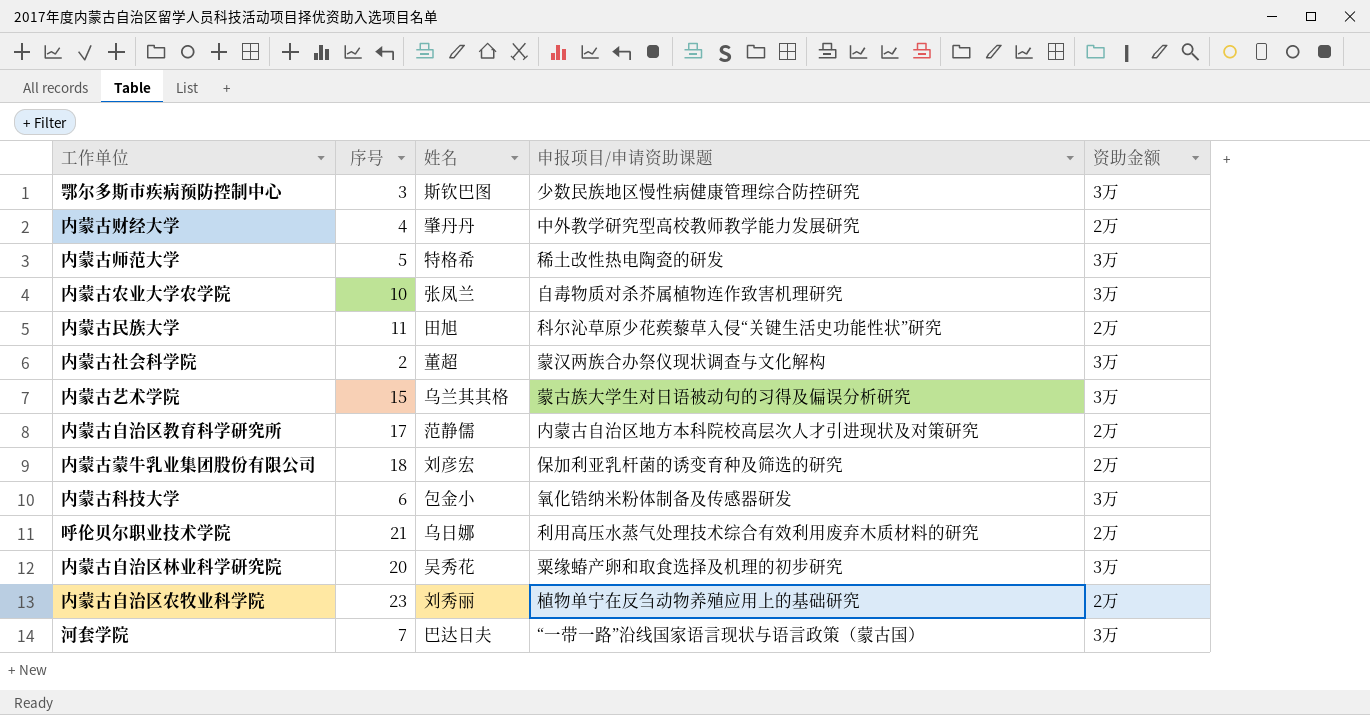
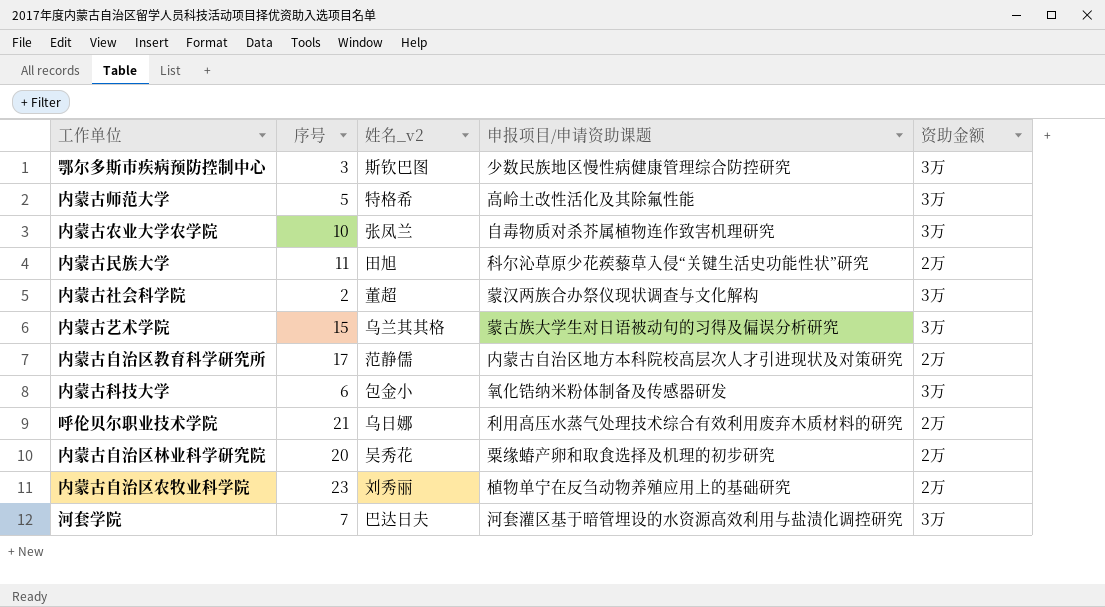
column name: 姓名 -> 姓名_v2
row 内蒙古财经大学: 4 | 肇丹丹 | 中外教学研究型高校教师教学能力发展研究 | 2万 -> none
row 内蒙古蒙牛乳业集团股份有限公司: 18 | 刘彦宏 | 保加利亚乳杆菌的诱变育种及筛选的研究 | 2万 -> none
内蒙古师范大学 | 申报项目/申请资助课题: 稀土改性热电陶瓷的研发 -> 高岭土改性活化及其除氟性能
内蒙古自治区林业科学研究院 | 资助金额: 3万 -> 2万
河套学院 | 申报项目/申请资助课题: “一带一路”沿线国家语言现状与语言政策（蒙古国） -> 河套灌区基于暗管埋设的水资源高效利用与盐渍化调控研究

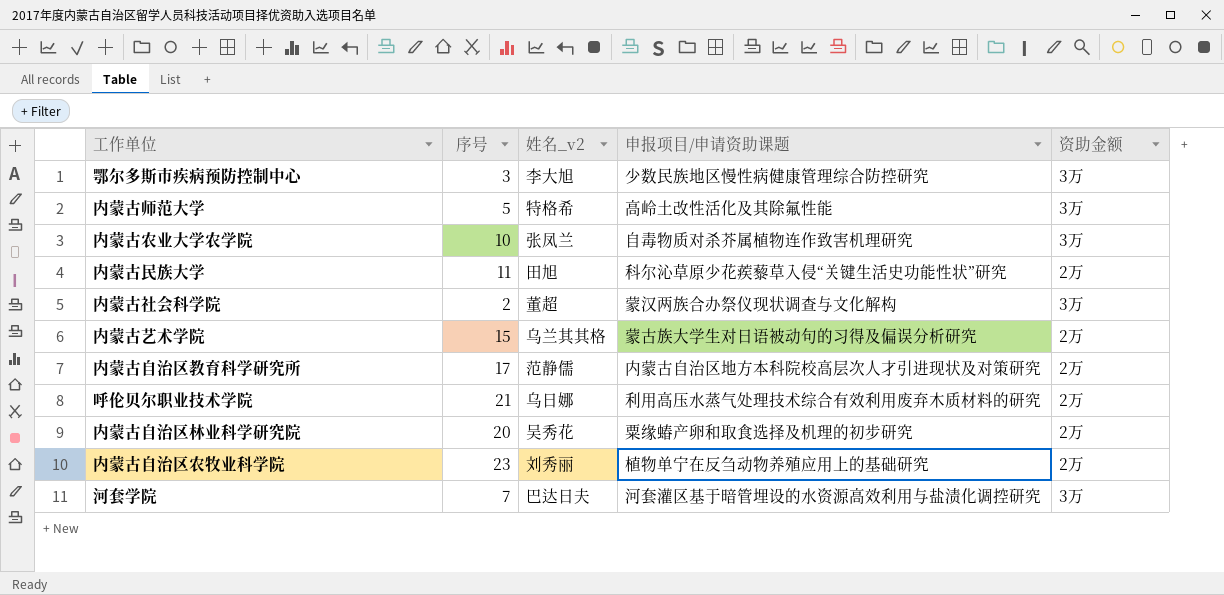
row 内蒙古科技大学: 6 | 包金小 | 氧化锆纳米粉体制备及传感器研发 | 3万 -> none
鄂尔多斯市疾病预防控制中心 | 姓名_v2: 斯钦巴图 -> 李大旭
内蒙古艺术学院 | 资助金额: 3万 -> 2万

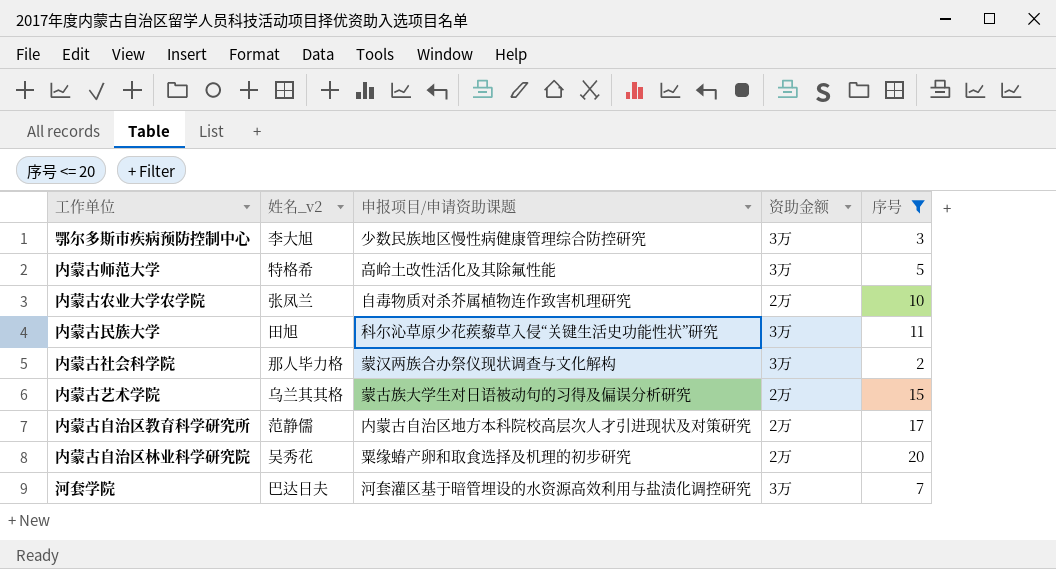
filter: none -> 序号 <= 20
column 序号 | position: 2 -> 5
内蒙古农业大学农学院 | 资助金额: 3万 -> 2万
内蒙古民族大学 | 资助金额: 2万 -> 3万
内蒙古社会科学院 | 姓名_v2: 董超 -> 那人毕力格

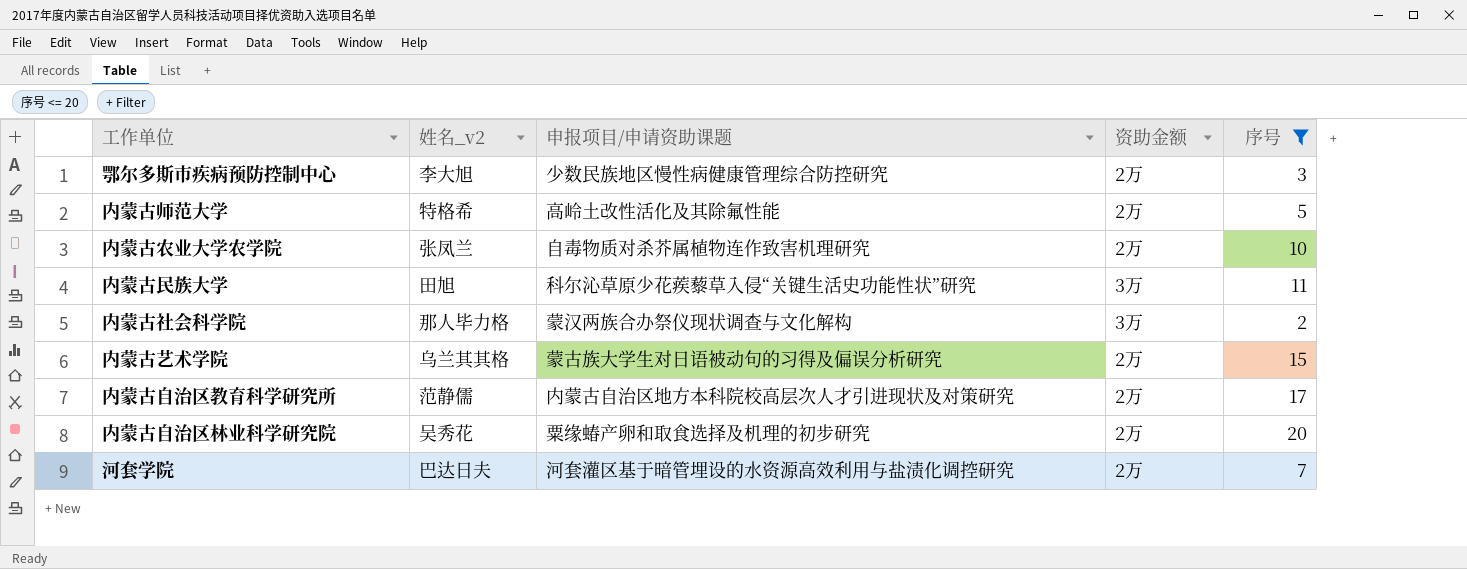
鄂尔多斯市疾病预防控制中心 | 资助金额: 3万 -> 2万
内蒙古师范大学 | 资助金额: 3万 -> 2万
河套学院 | 资助金额: 3万 -> 2万

